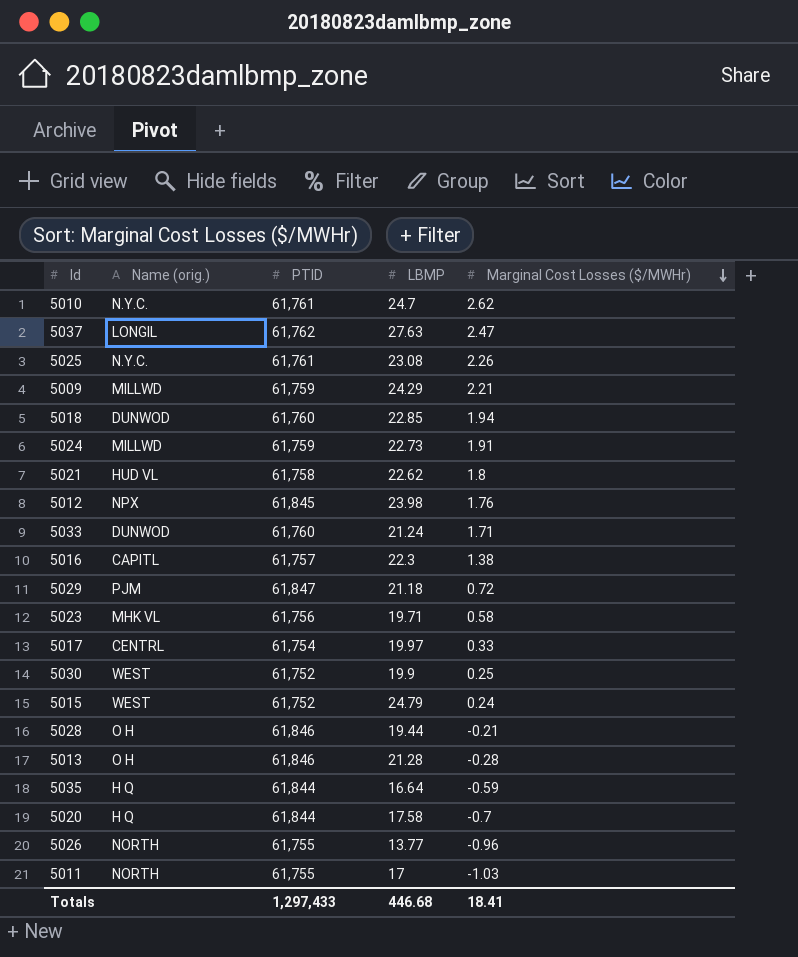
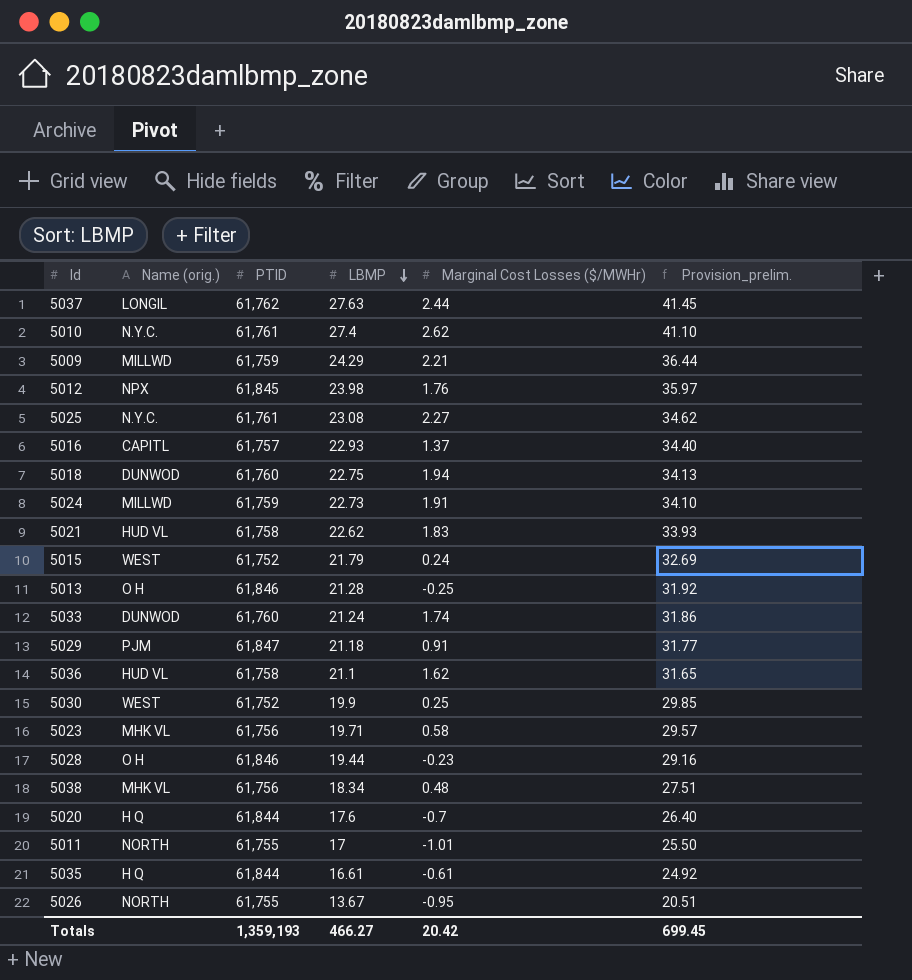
row order: Marginal Cost Losses ($/MWHr) descending -> LBMP descending
column Provision_prelim. | formula: none -> [LBMP] * 1.5
row 5017: CENTRL | 61,754 | 19.97 | 0.33 -> none
5037 | Marginal Cost Losses ($/MWHr): 2.47 -> 2.44
5010 | LBMP: 24.7 -> 27.4
5025 | Marginal Cost Losses ($/MWHr): 2.26 -> 2.27
5016 | LBMP: 22.3 -> 22.93
5016 | Marginal Cost Losses ($/MWHr): 1.38 -> 1.37
5018 | LBMP: 22.85 -> 22.75
5021 | Marginal Cost Losses ($/MWHr): 1.8 -> 1.83
5015 | LBMP: 24.79 -> 21.79
5013 | Marginal Cost Losses ($/MWHr): -0.28 -> -0.25
5033 | Marginal Cost Losses ($/MWHr): 1.71 -> 1.74
5029 | Marginal Cost Losses ($/MWHr): 0.72 -> 0.91
row 5036: none -> HUD VL | 61,758 | 21.1 | 1.62 | 31.65
5028 | Marginal Cost Losses ($/MWHr): -0.21 -> -0.23
row 5038: none -> MHK VL | 61,756 | 18.34 | 0.48 | 27.51
5020 | LBMP: 17.58 -> 17.6
5011 | Marginal Cost Losses ($/MWHr): -1.03 -> -1.01
5035 | LBMP: 16.64 -> 16.61
5035 | Marginal Cost Losses ($/MWHr): -0.59 -> -0.61
5026 | LBMP: 13.77 -> 13.67
5026 | Marginal Cost Losses ($/MWHr): -0.96 -> -0.95
Totals | PTID: 1,297,433 -> 1,359,193
Totals | LBMP: 446.68 -> 466.27
Totals | Marginal Cost Losses ($/MWHr): 18.41 -> 20.42

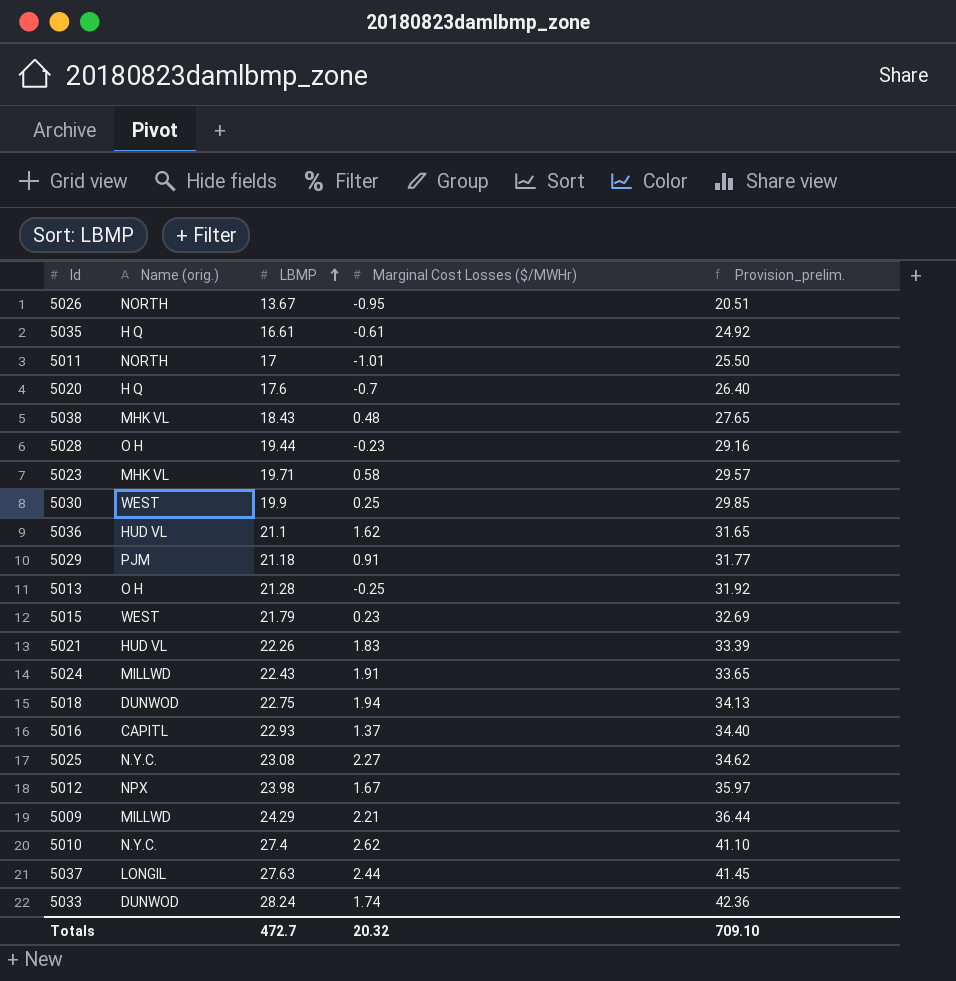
row order: LBMP descending -> LBMP ascending
column PTID | position: 3 -> none
5038 | LBMP: 18.34 -> 18.43
5038 | Provision_prelim.: 27.51 -> 27.65
5015 | Marginal Cost Losses ($/MWHr): 0.24 -> 0.23
5021 | LBMP: 22.62 -> 22.26
5021 | Provision_prelim.: 33.93 -> 33.39
5024 | LBMP: 22.73 -> 22.43
5024 | Provision_prelim.: 34.10 -> 33.65
5012 | Marginal Cost Losses ($/MWHr): 1.76 -> 1.67
5033 | LBMP: 21.24 -> 28.24
5033 | Provision_prelim.: 31.86 -> 42.36
Totals | LBMP: 466.27 -> 472.7
Totals | Marginal Cost Losses ($/MWHr): 20.42 -> 20.32
Totals | Provision_prelim.: 699.45 -> 709.10

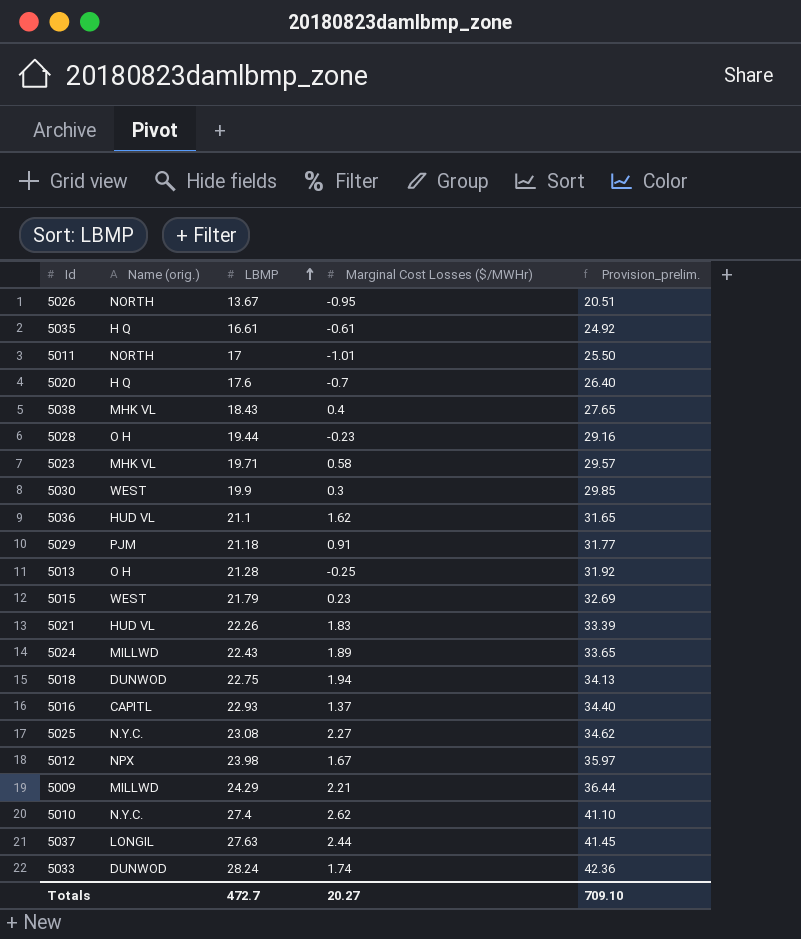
5038 | Marginal Cost Losses ($/MWHr): 0.48 -> 0.4
5030 | Marginal Cost Losses ($/MWHr): 0.25 -> 0.3
5024 | Marginal Cost Losses ($/MWHr): 1.91 -> 1.89
Totals | Marginal Cost Losses ($/MWHr): 20.32 -> 20.27

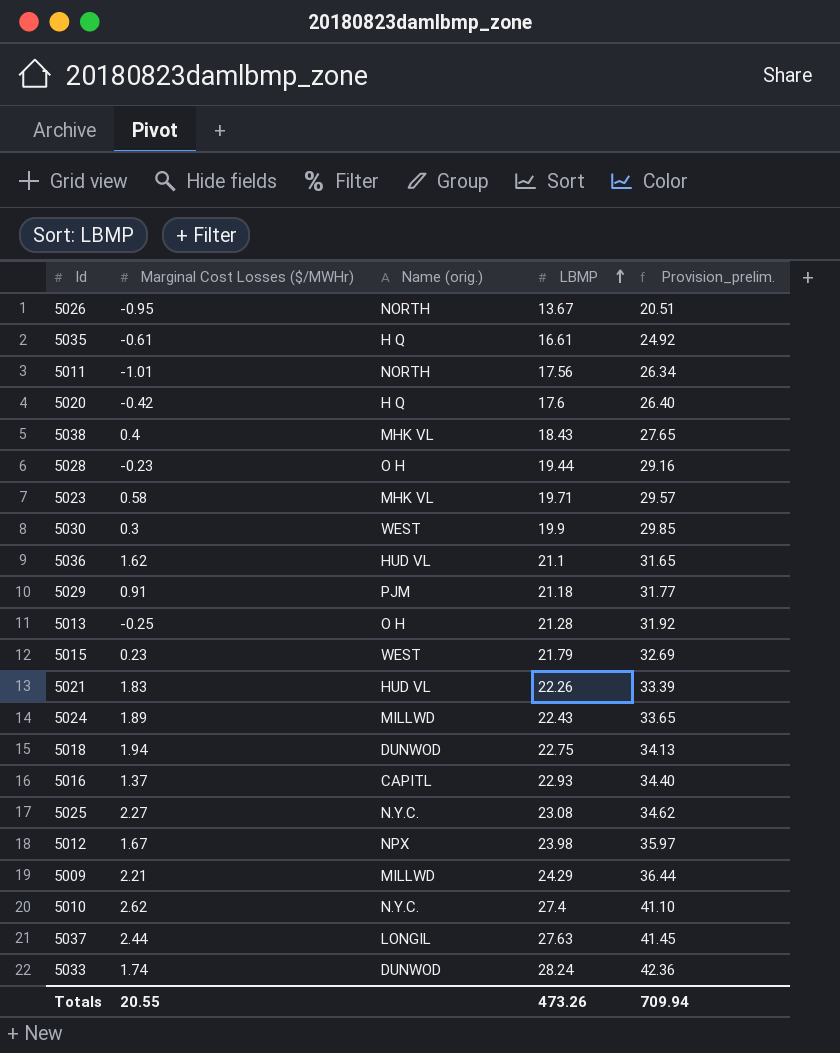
column Marginal Cost Losses ($/MWHr) | position: 4 -> 2
5011 | LBMP: 17 -> 17.56
5011 | Provision_prelim.: 25.50 -> 26.34
5020 | Marginal Cost Losses ($/MWHr): -0.7 -> -0.42
Totals | Marginal Cost Losses ($/MWHr): 20.27 -> 20.55
Totals | LBMP: 472.7 -> 473.26
Totals | Provision_prelim.: 709.10 -> 709.94

